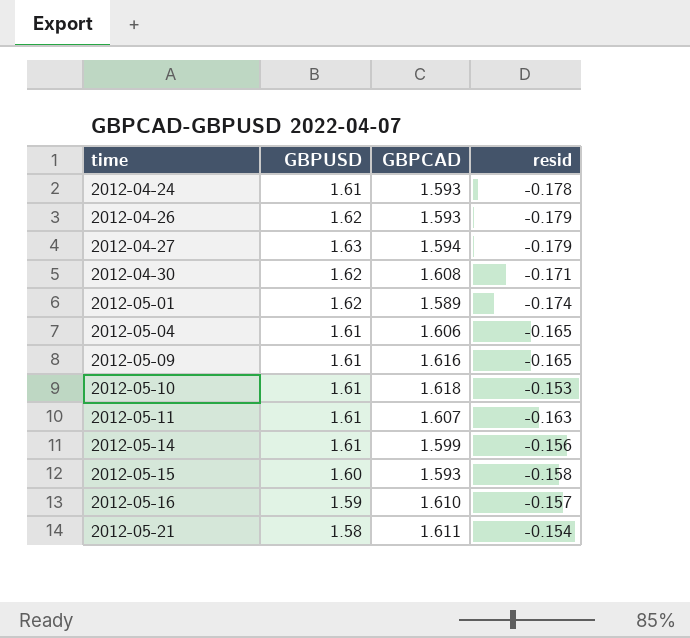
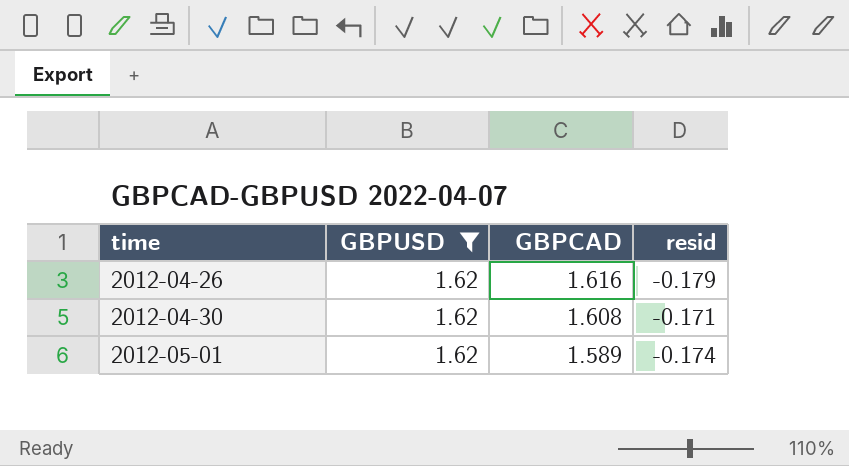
filter: none -> GBPUSD = 1.62
2012-04-26 | GBPCAD: 1.593 -> 1.616

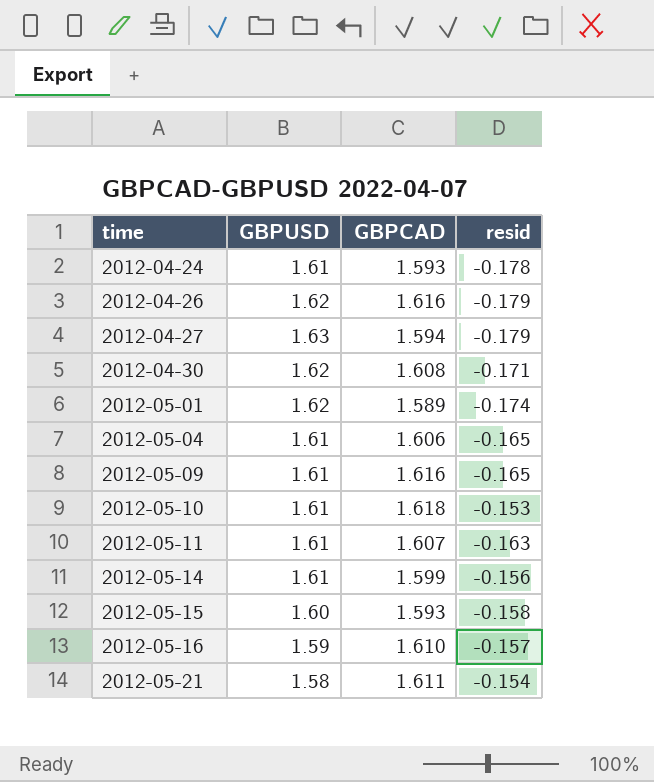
filter: GBPUSD = 1.62 -> none

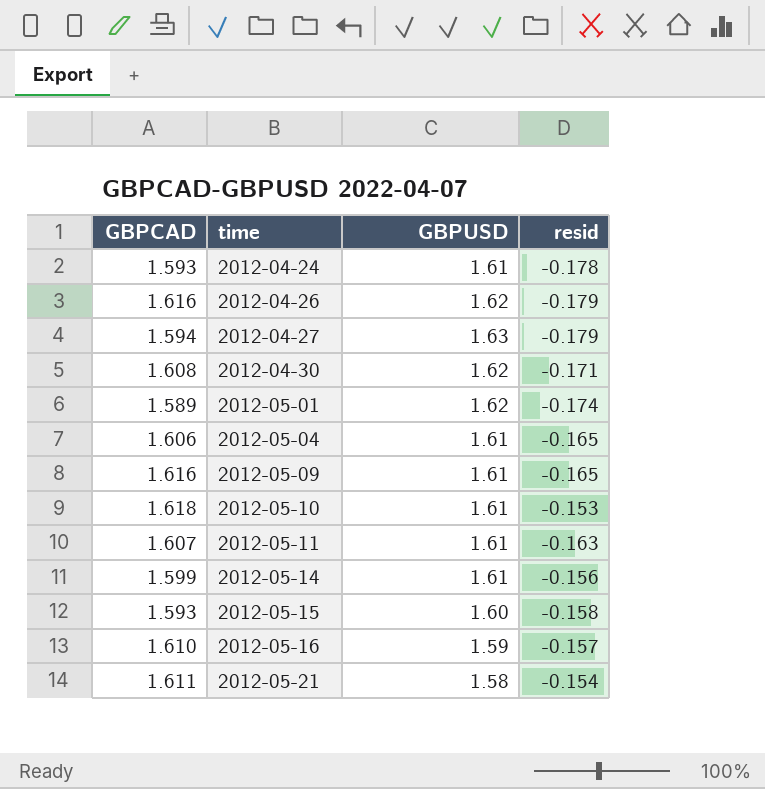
column GBPCAD | position: 3 -> 1

